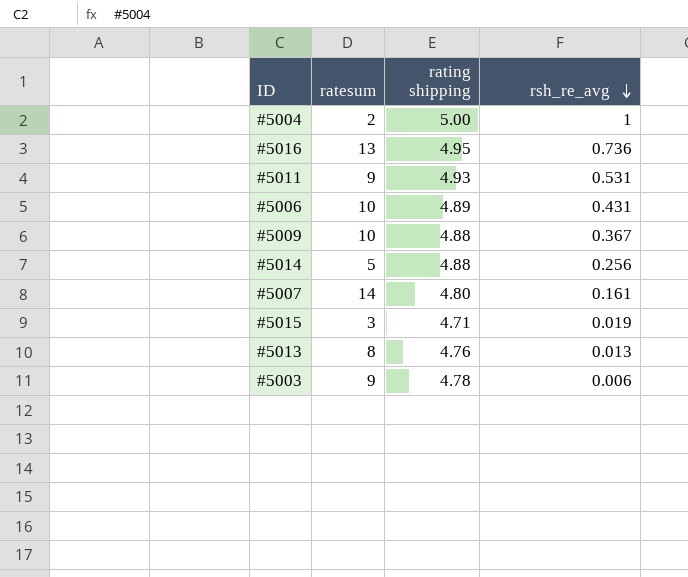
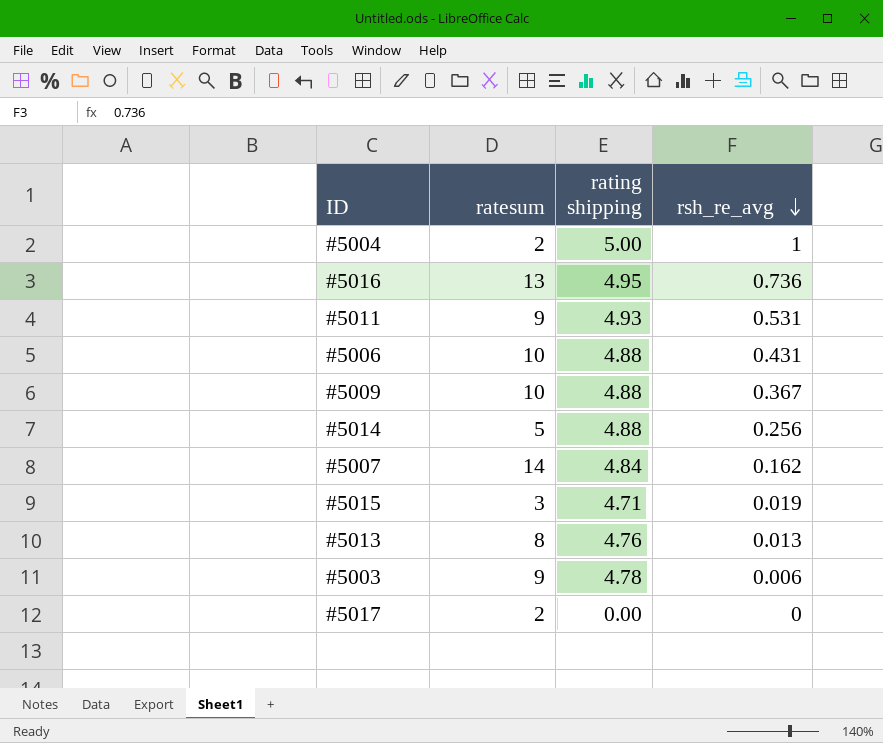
#5006 | rating shipping: 4.89 -> 4.88
#5007 | rating shipping: 4.80 -> 4.84
#5007 | rsh_re_avg: 0.161 -> 0.162
row #5017: none -> 2 | 0.00 | 0

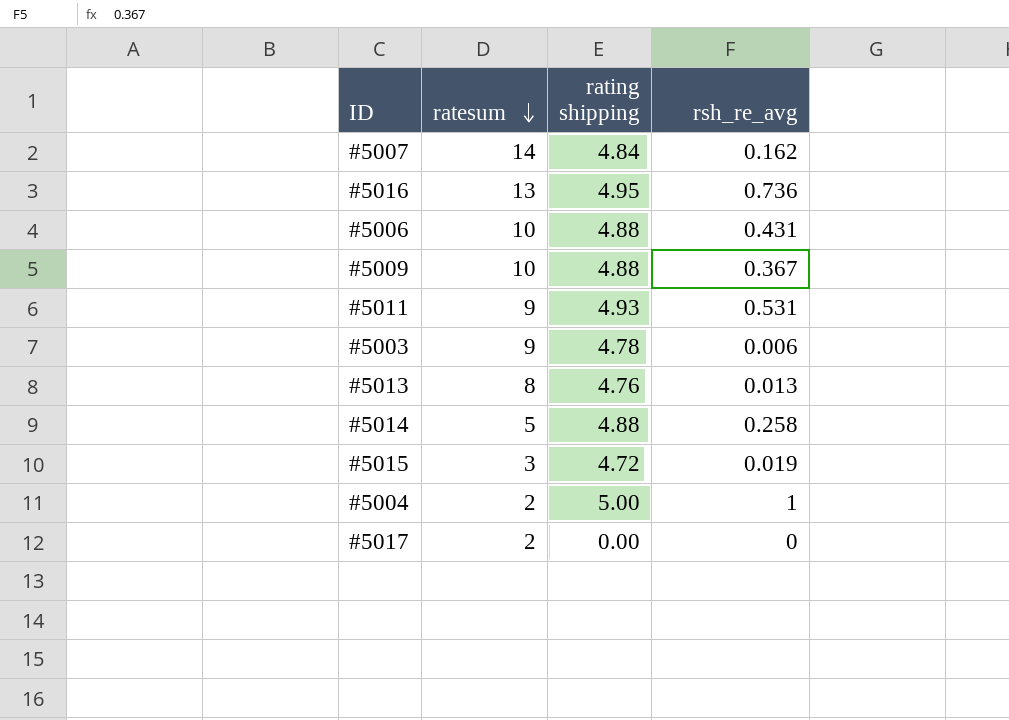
row order: rsh_re_avg descending -> ratesum descending
#5014 | rsh_re_avg: 0.256 -> 0.258
#5015 | rating shipping: 4.71 -> 4.72

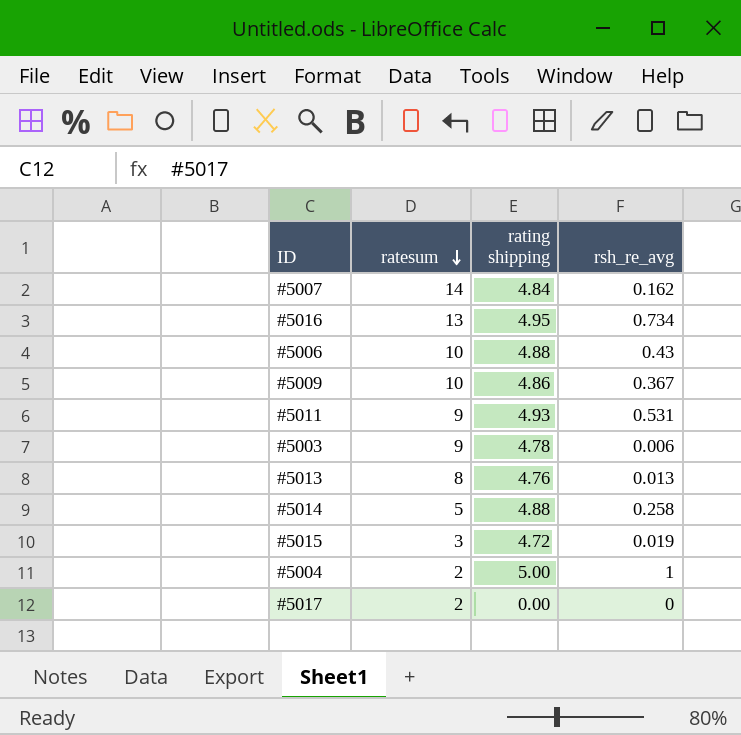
#5016 | rsh_re_avg: 0.736 -> 0.734
#5006 | rsh_re_avg: 0.431 -> 0.43
#5009 | rating shipping: 4.88 -> 4.86

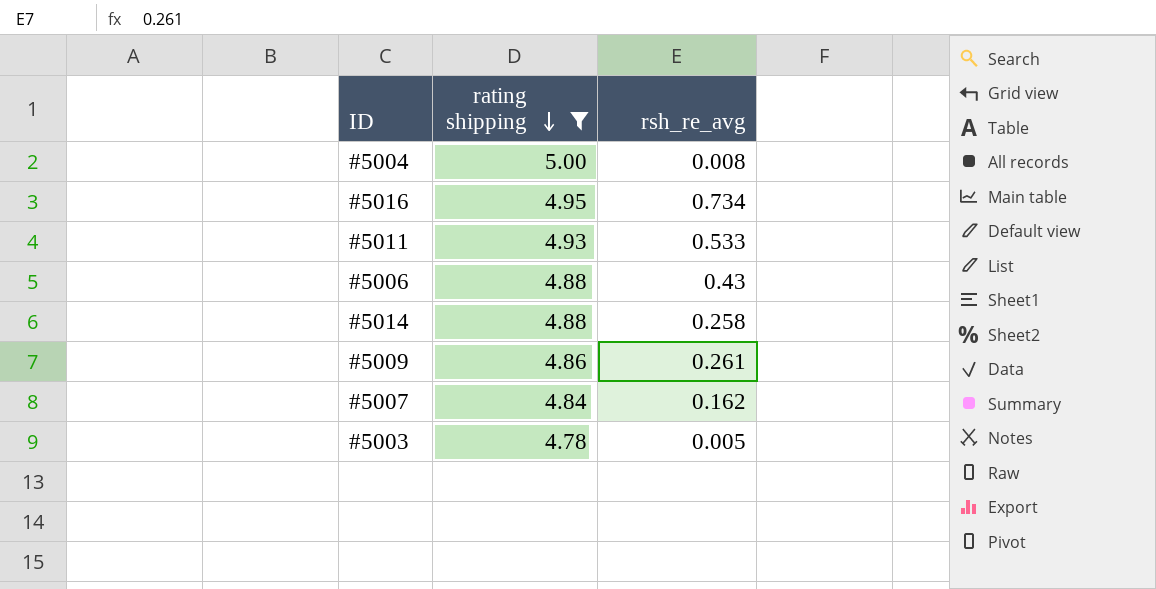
filter: none -> rating shipping >= 4.78
row order: ratesum descending -> rating shipping descending
column ratesum | position: 2 -> none
#5004 | rsh_re_avg: 1 -> 0.008
#5011 | rsh_re_avg: 0.531 -> 0.533
#5009 | rsh_re_avg: 0.367 -> 0.261
#5003 | rsh_re_avg: 0.006 -> 0.005

